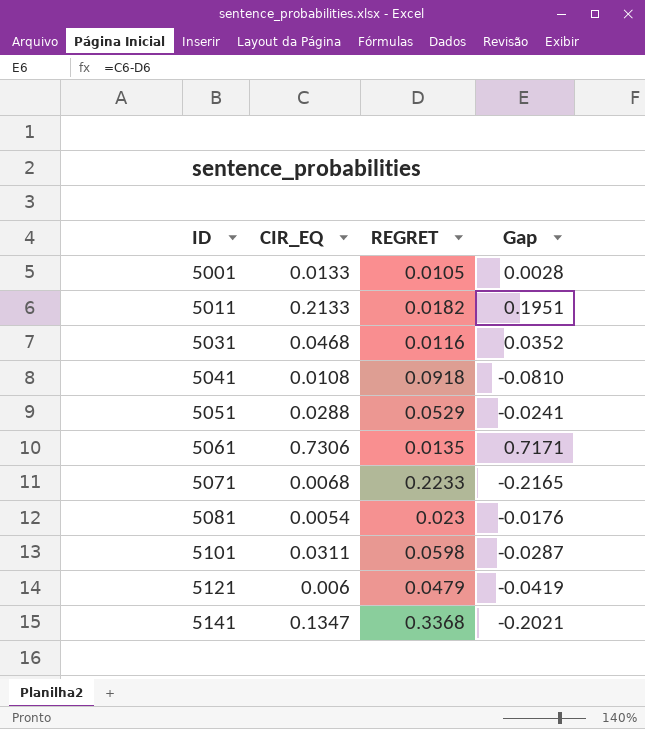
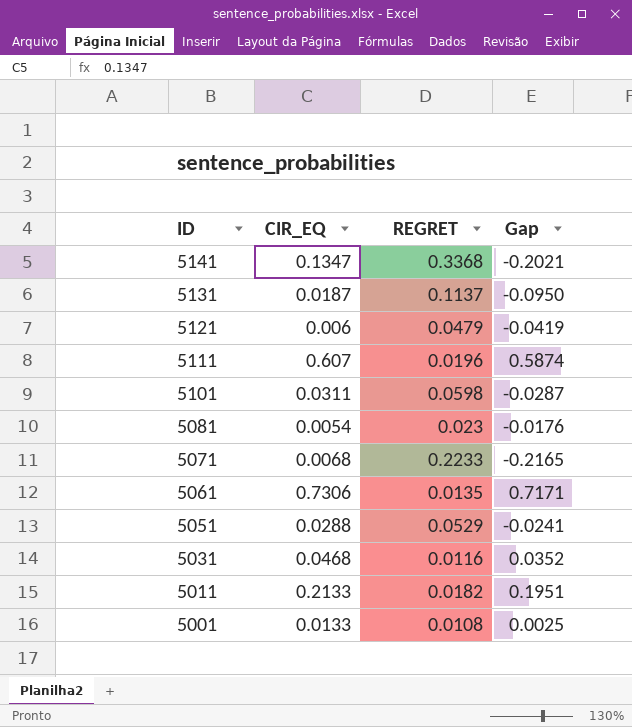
row order: ID ascending -> ID descending
row 5041: 0.0108 | 0.0918 | -0.0810 -> none
row 5131: none -> 0.0187 | 0.1137 | -0.0950
row 5111: none -> 0.607 | 0.0196 | 0.5874
5001 | REGRET: 0.0105 -> 0.0108
5001 | Gap: 0.0028 -> 0.0025

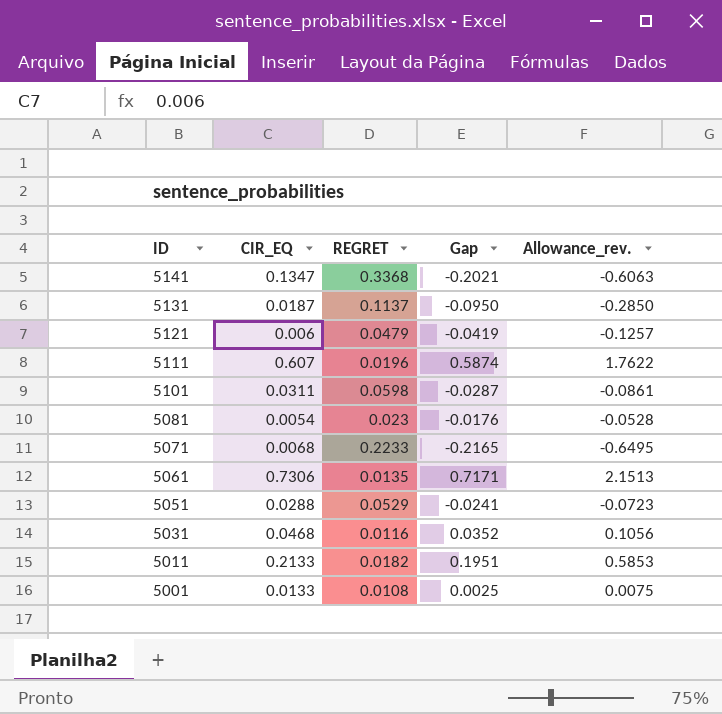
column Allowance_rev. | formula: none -> [Gap] * 3

